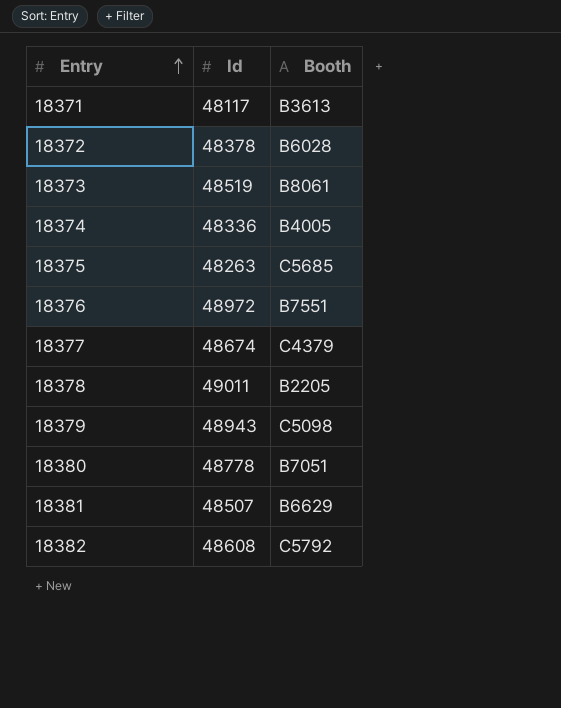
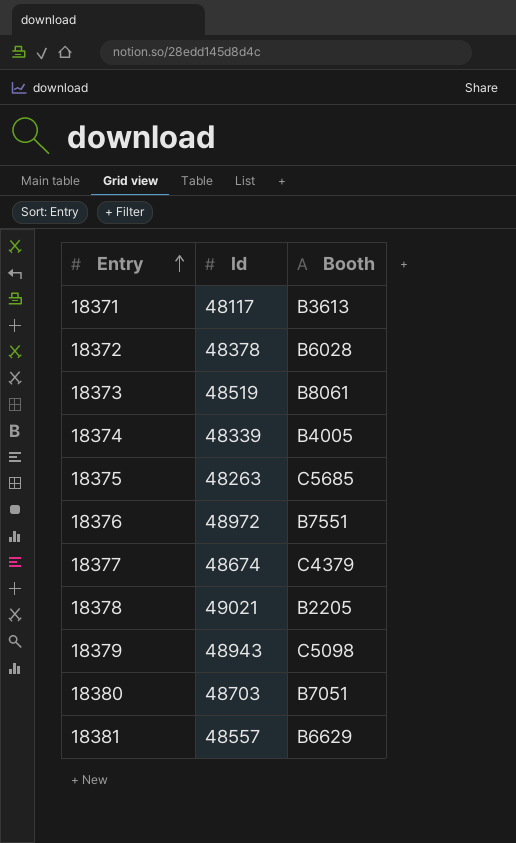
row 18382: 48608 | C5792 -> none
18374 | Id: 48336 -> 48339
18378 | Id: 49011 -> 49021
18380 | Id: 48778 -> 48703
18381 | Id: 48507 -> 48557

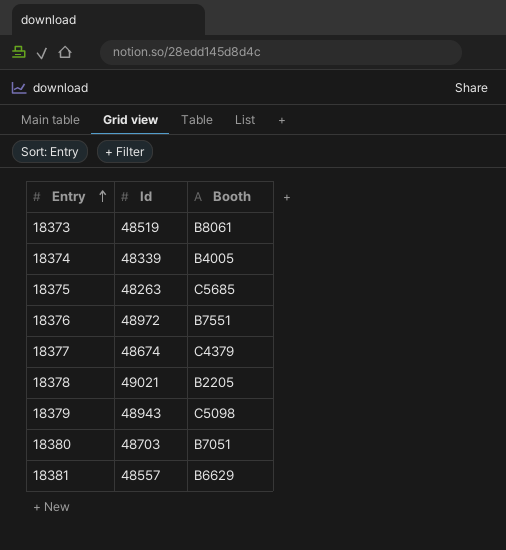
row 18371: 48117 | B3613 -> none
row 18372: 48378 | B6028 -> none

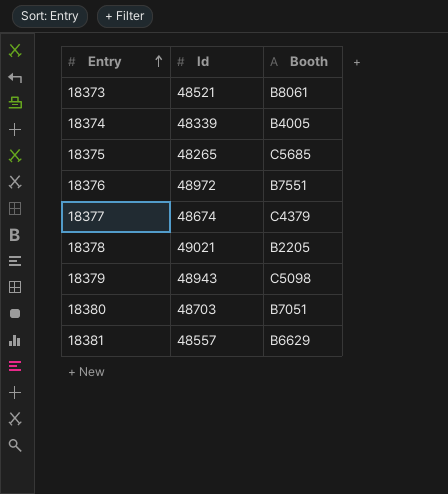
18373 | Id: 48519 -> 48521
18375 | Id: 48263 -> 48265

